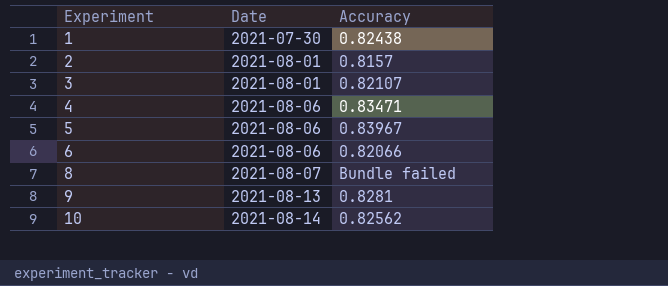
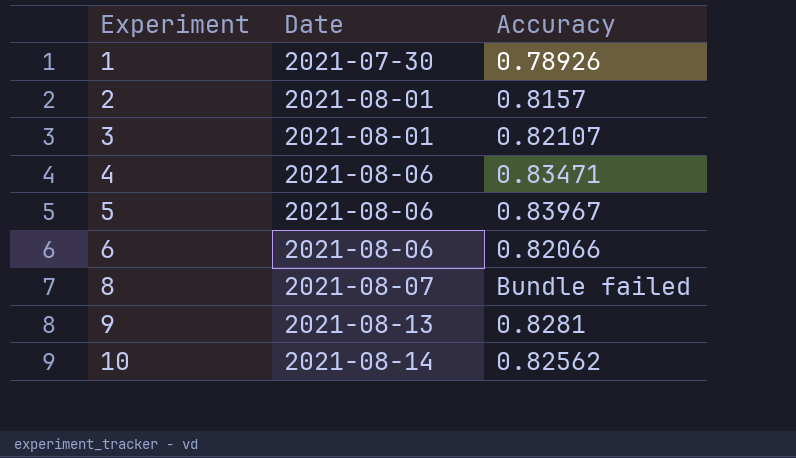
1 | Accuracy: 0.82438 -> 0.78926

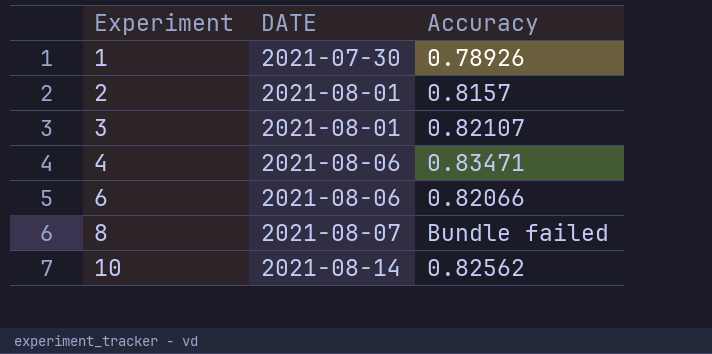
column name: Date -> DATE
row 5: 2021-08-06 | 0.83967 -> none
row 9: 2021-08-13 | 0.8281 -> none

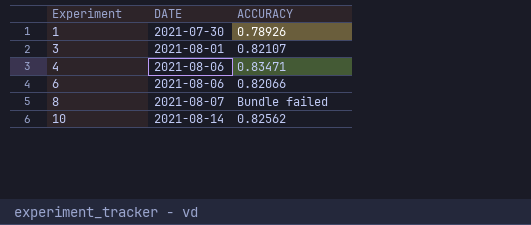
column name: Accuracy -> ACCURACY
row 2: 2021-08-01 | 0.8157 -> none

